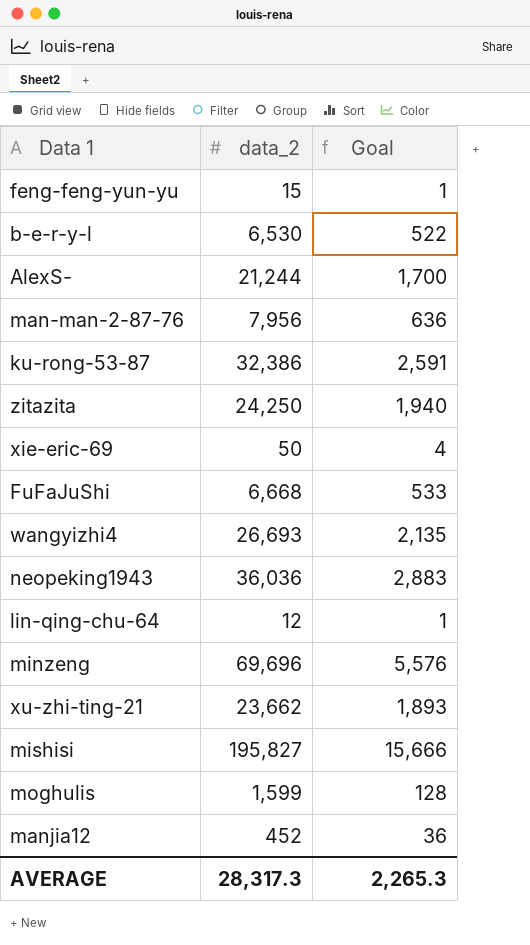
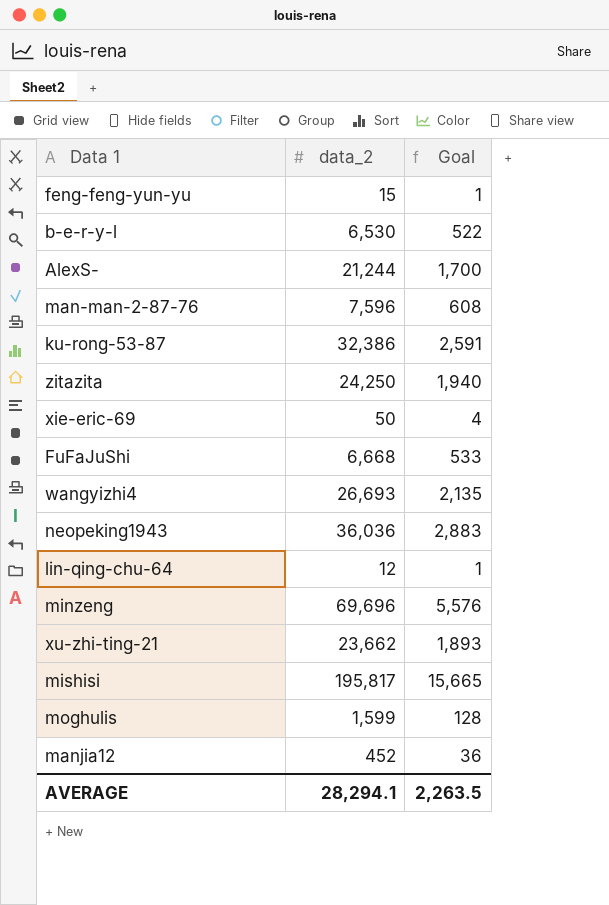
man-man-2-87-76 | data_2: 7,956 -> 7,596
man-man-2-87-76 | Goal: 636 -> 608
mishisi | data_2: 195,827 -> 195,817
mishisi | Goal: 15,666 -> 15,665
AVERAGE | data_2: 28,317.3 -> 28,294.1
AVERAGE | Goal: 2,265.3 -> 2,263.5

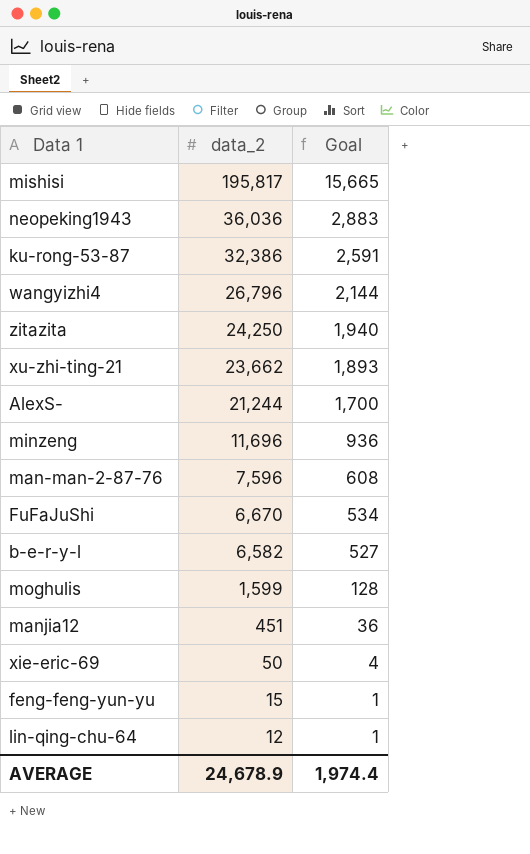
row order: none -> data_2 descending
wangyizhi4 | data_2: 26,693 -> 26,796
wangyizhi4 | Goal: 2,135 -> 2,144
minzeng | data_2: 69,696 -> 11,696
minzeng | Goal: 5,576 -> 936
FuFaJuShi | data_2: 6,668 -> 6,670
FuFaJuShi | Goal: 533 -> 534
b-e-r-y-l | data_2: 6,530 -> 6,582
b-e-r-y-l | Goal: 522 -> 527
manjia12 | data_2: 452 -> 451
AVERAGE | data_2: 28,294.1 -> 24,678.9
AVERAGE | Goal: 2,263.5 -> 1,974.4

